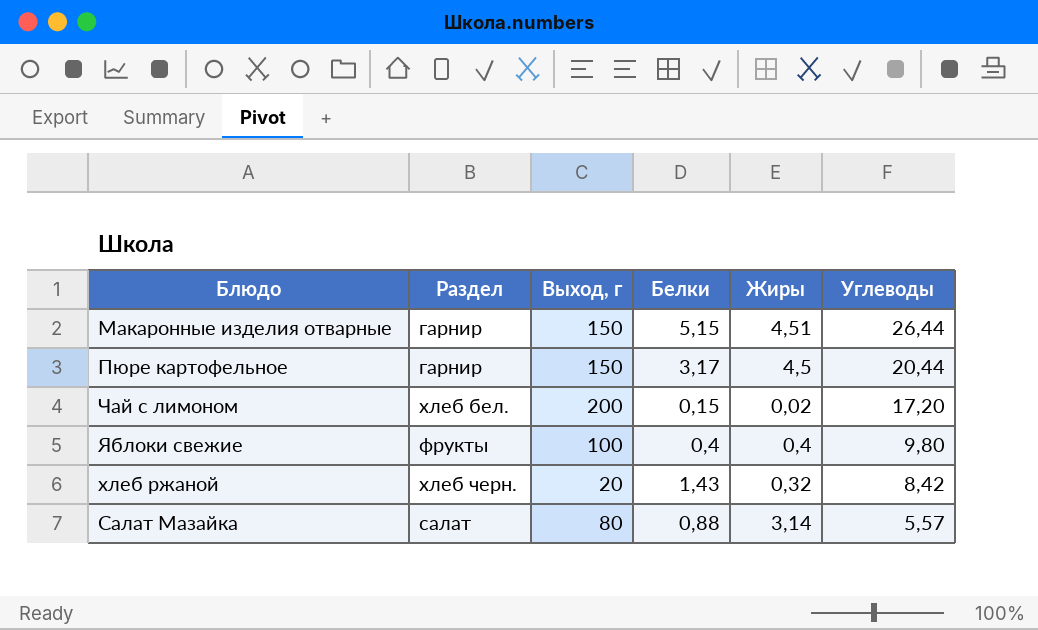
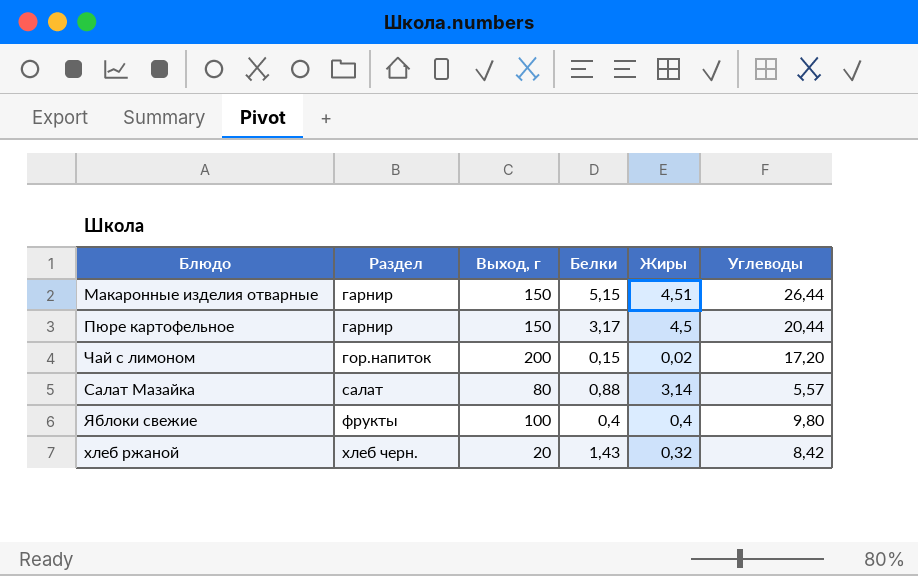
row order: Углеводы descending -> Раздел ascending
Чай с лимоном | Раздел: хлеб бел. -> гор.напиток

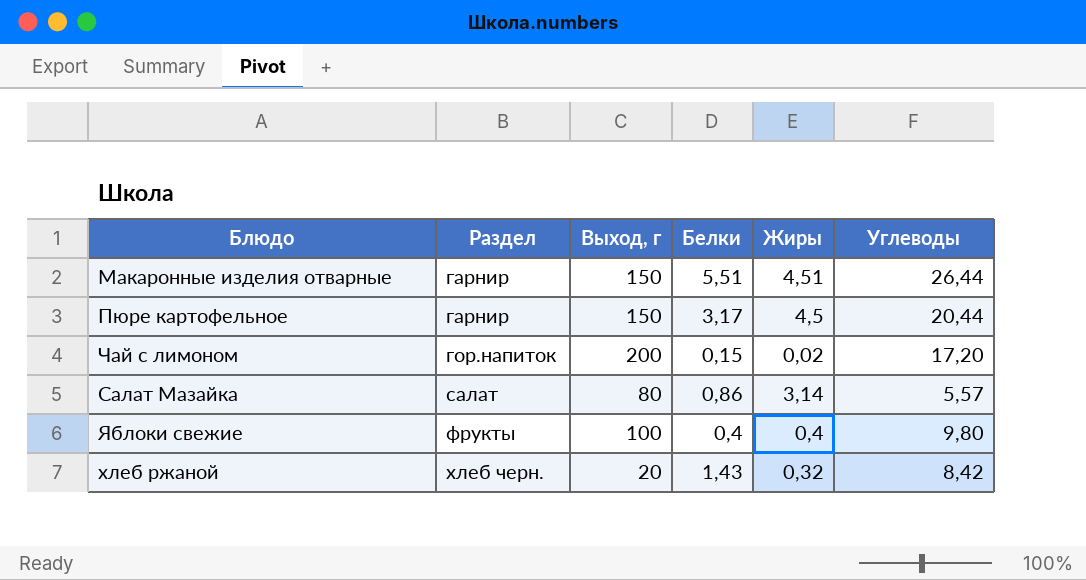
Макаронные изделия отварные | Белки: 5,15 -> 5,51
Салат Мазайка | Белки: 0,88 -> 0,86

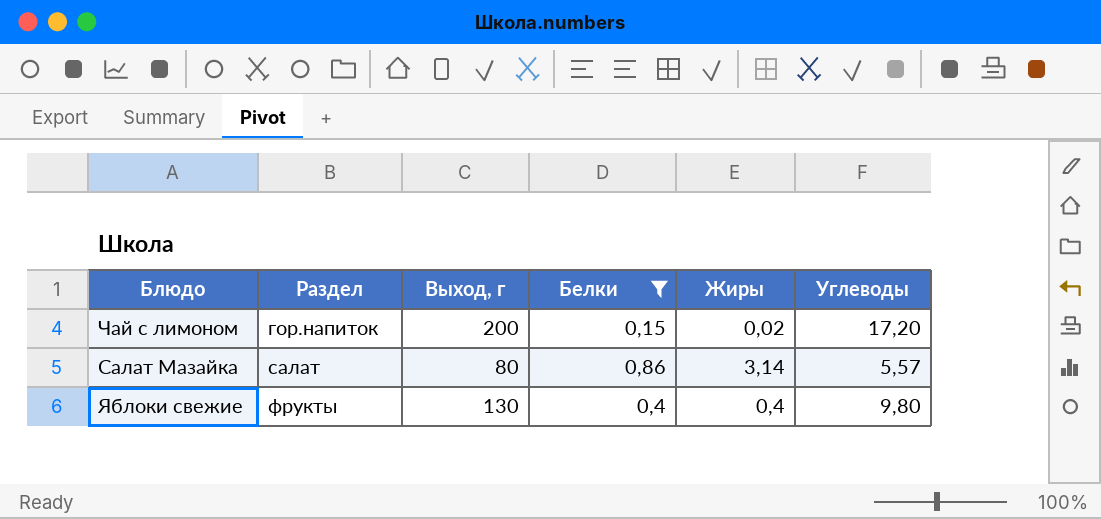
filter: none -> Белки <= 0,86
Яблоки свежие | Выход, г: 100 -> 130

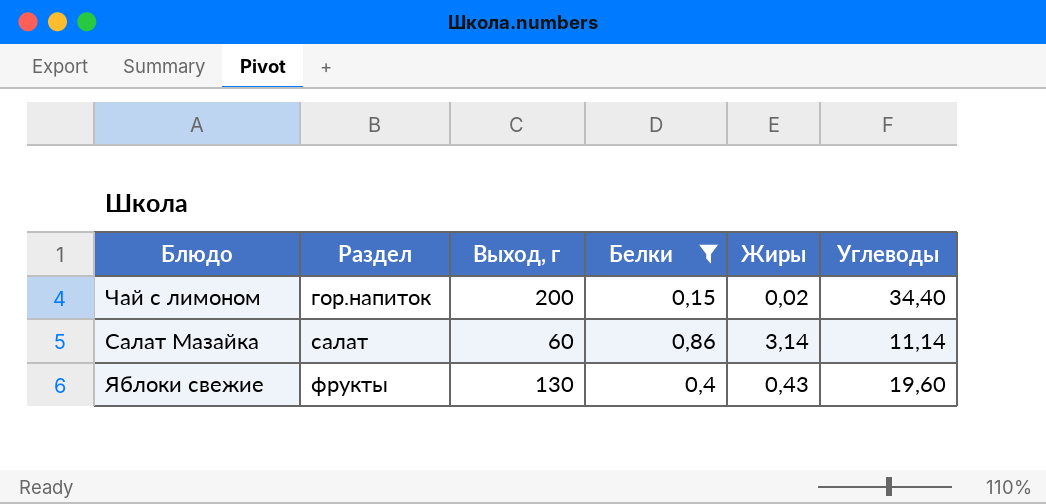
Чай с лимоном | Углеводы: 17,20 -> 34,40
Салат Мазайка | Выход, г: 80 -> 60
Салат Мазайка | Углеводы: 5,57 -> 11,14
Яблоки свежие | Жиры: 0,4 -> 0,43
Яблоки свежие | Углеводы: 9,80 -> 19,60

